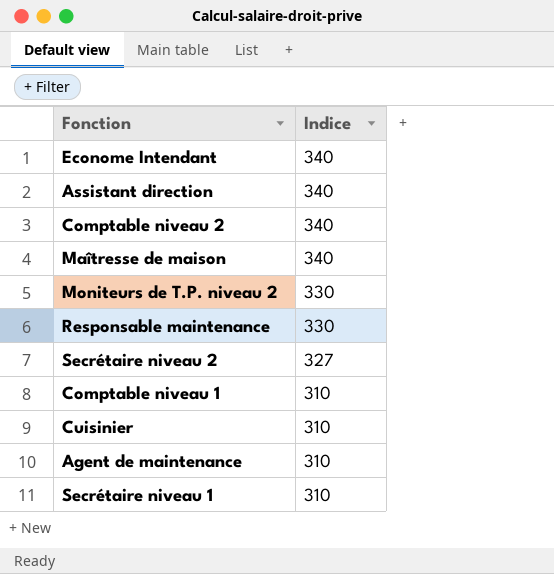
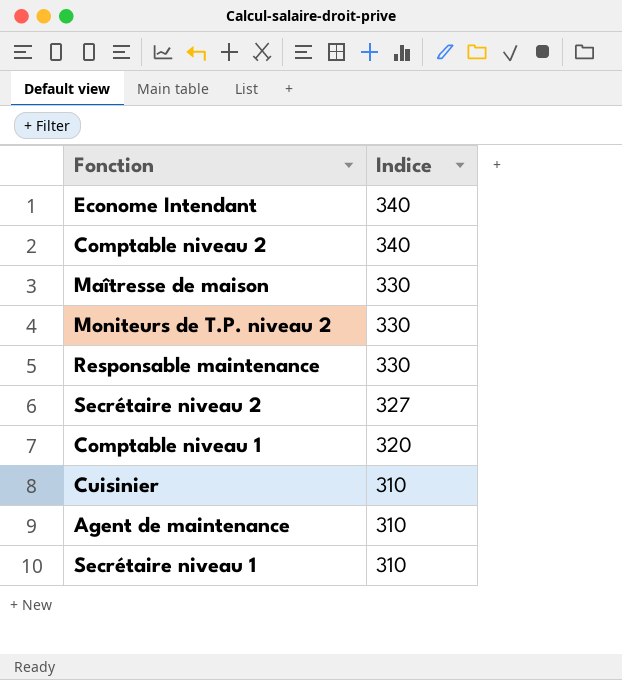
row Assistant direction: 340 -> none
Maîtresse de maison | Indice: 340 -> 330
Comptable niveau 1 | Indice: 310 -> 320

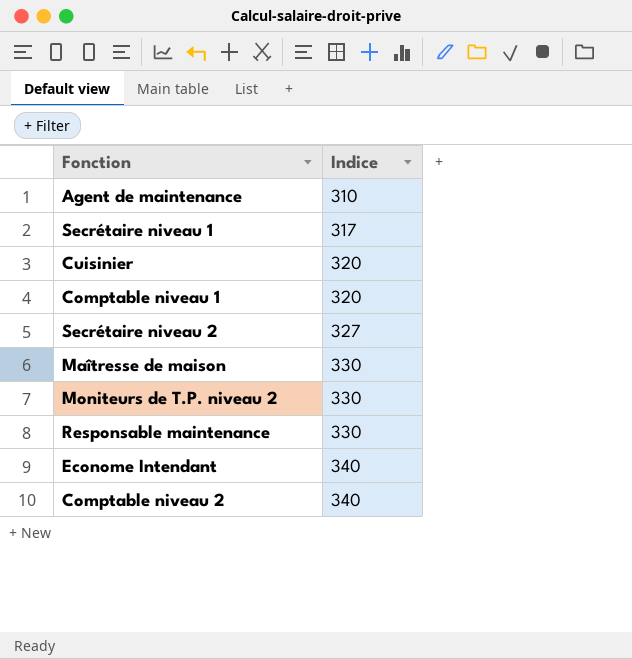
row order: Indice descending -> Indice ascending
Secrétaire niveau 1 | Indice: 310 -> 317
Cuisinier | Indice: 310 -> 320

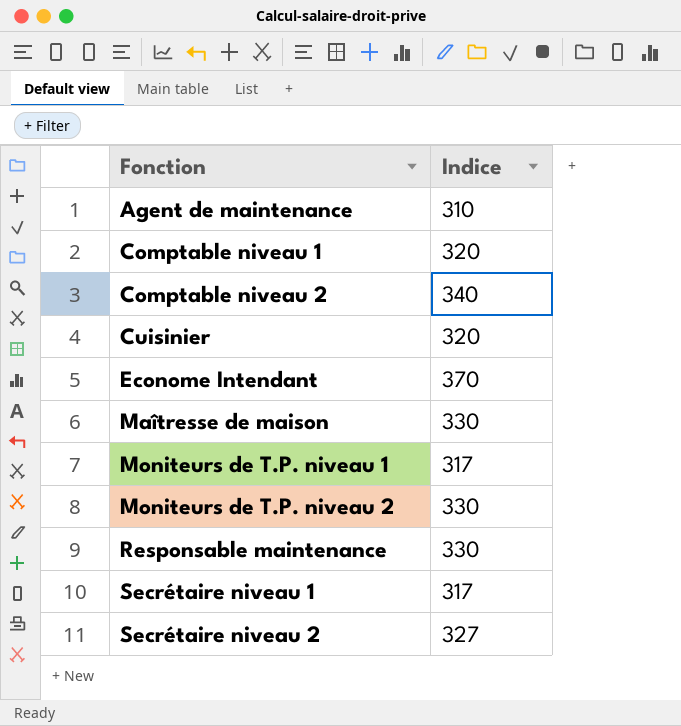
row order: Indice ascending -> Fonction ascending
Econome Intendant | Indice: 340 -> 370
row Moniteurs de T.P. niveau 1: none -> 317

